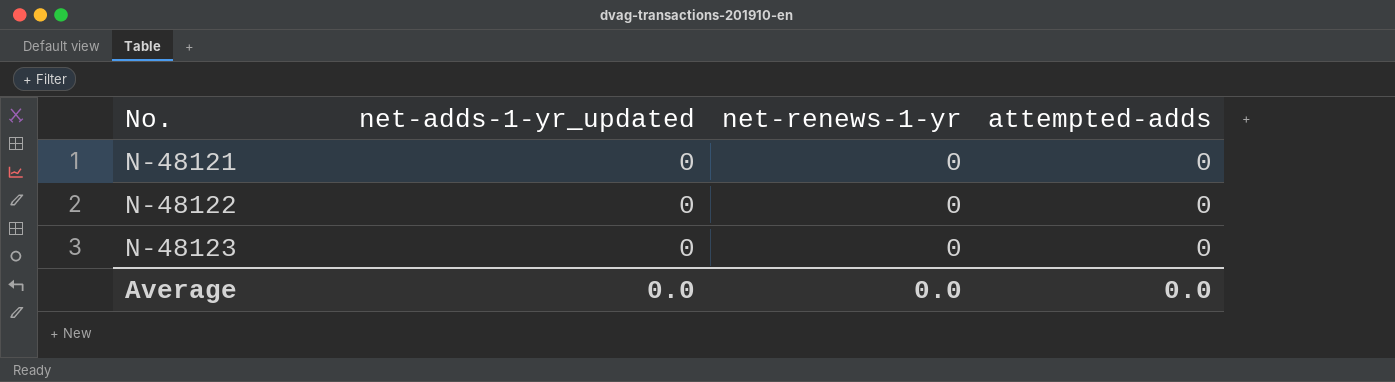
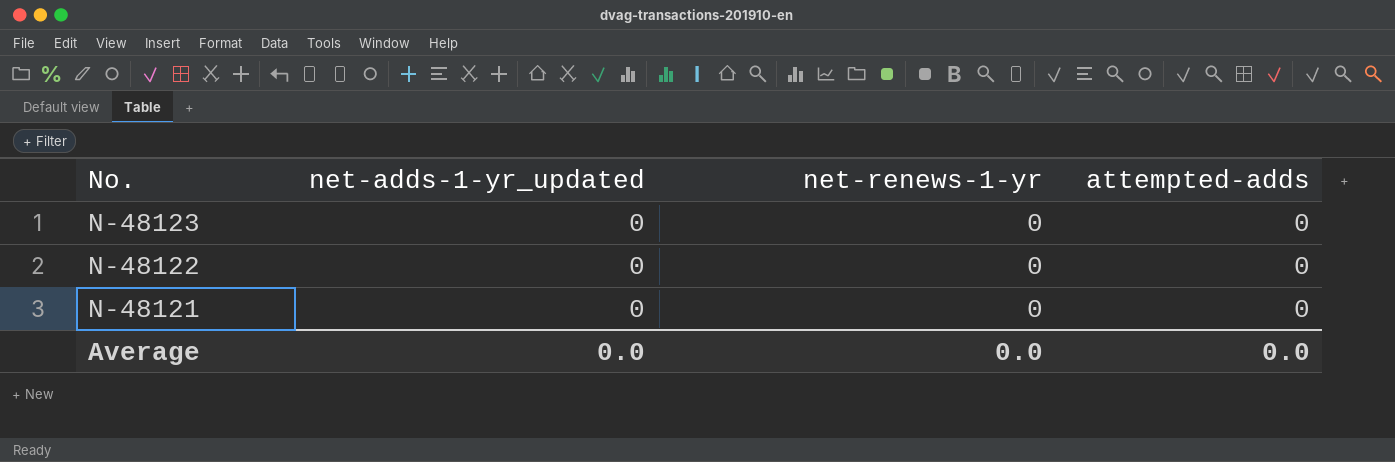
row order: No. ascending -> No. descending

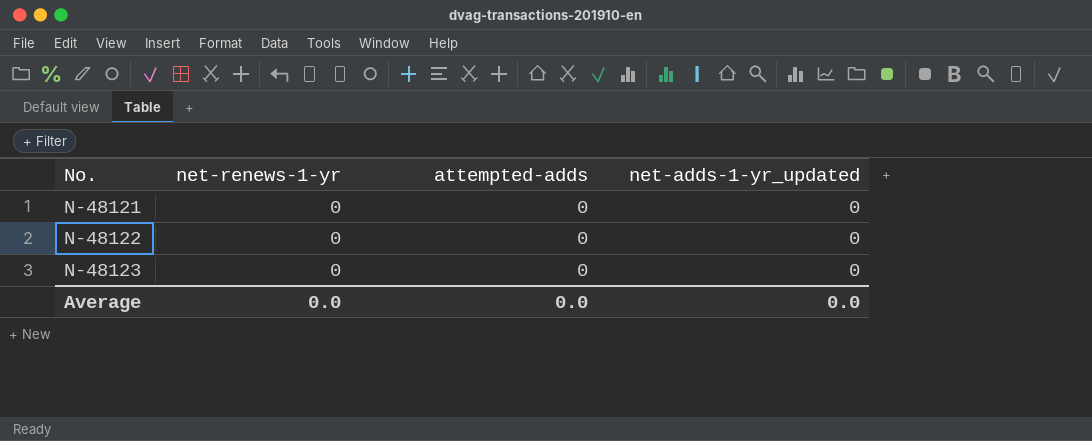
row order: No. descending -> No. ascending
column net-adds-1-yr_updated | position: 2 -> 4

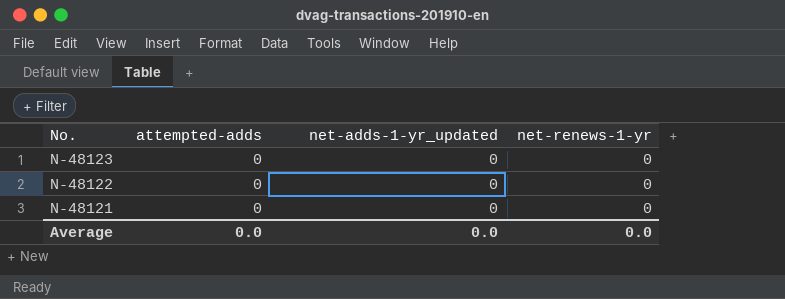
row order: No. ascending -> No. descending
column net-renews-1-yr | position: 2 -> 4

